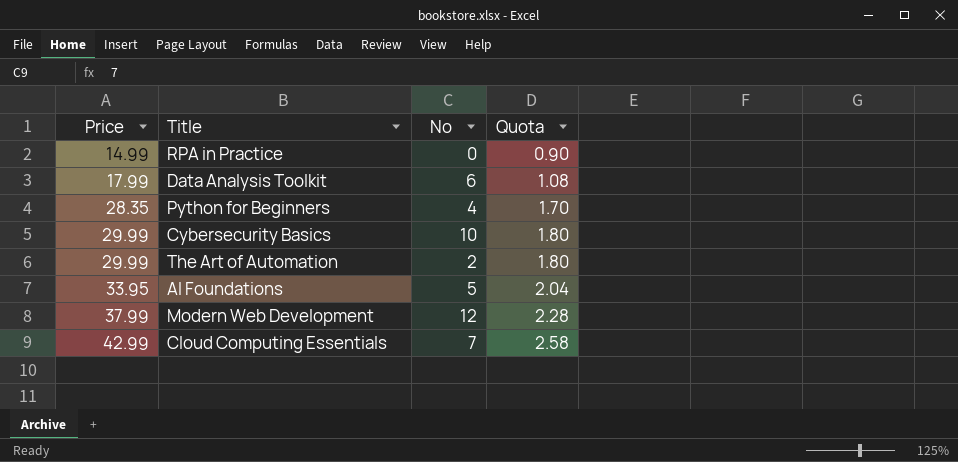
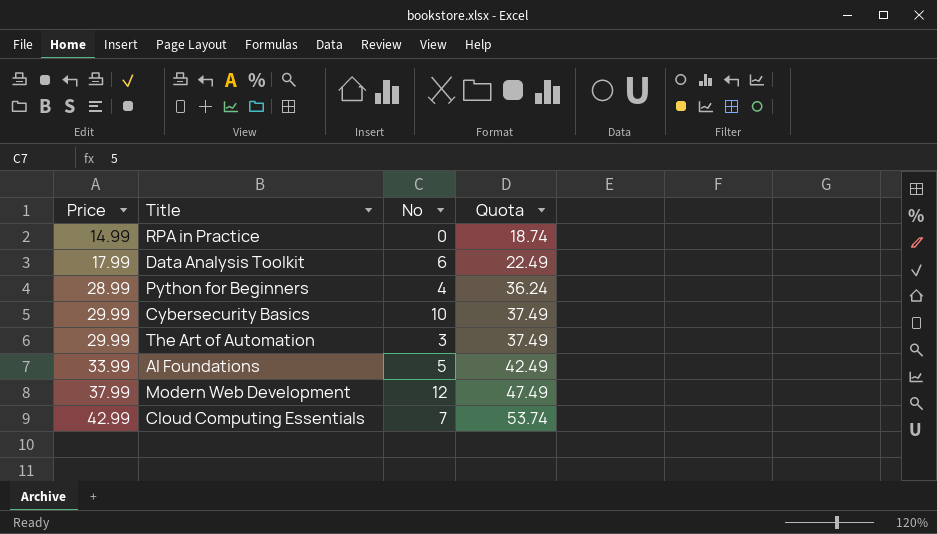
column Quota | formula: [Price] * 0.06 -> [Price] * 1.25
Python for Beginners | Price: 28.35 -> 28.99
The Art of Automation | No: 2 -> 3
AI Foundations | Price: 33.95 -> 33.99

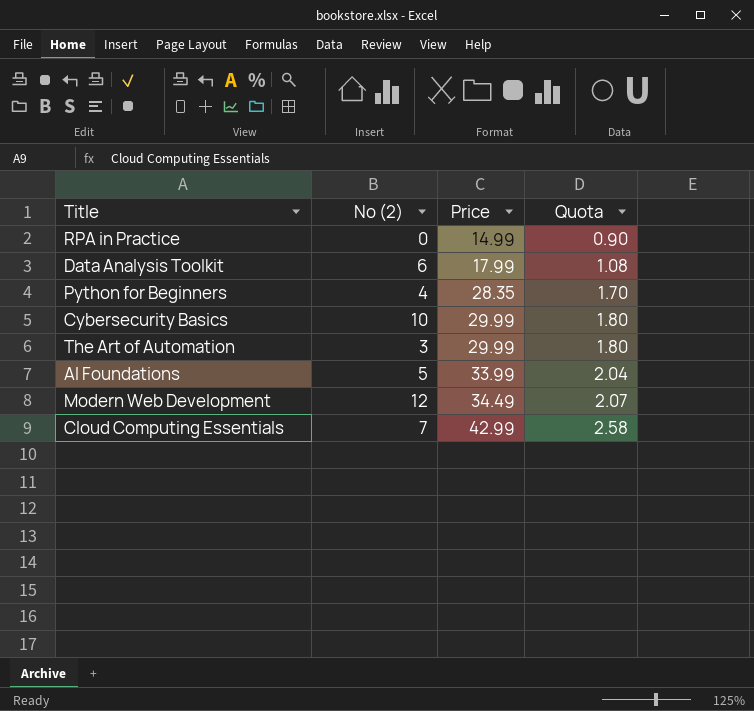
column name: No -> No (2)
column Price | position: 1 -> 3
column Quota | formula: [Price] * 1.25 -> [Price] * 0.06
Python for Beginners | Price: 28.99 -> 28.35
Modern Web Development | Price: 37.99 -> 34.49

